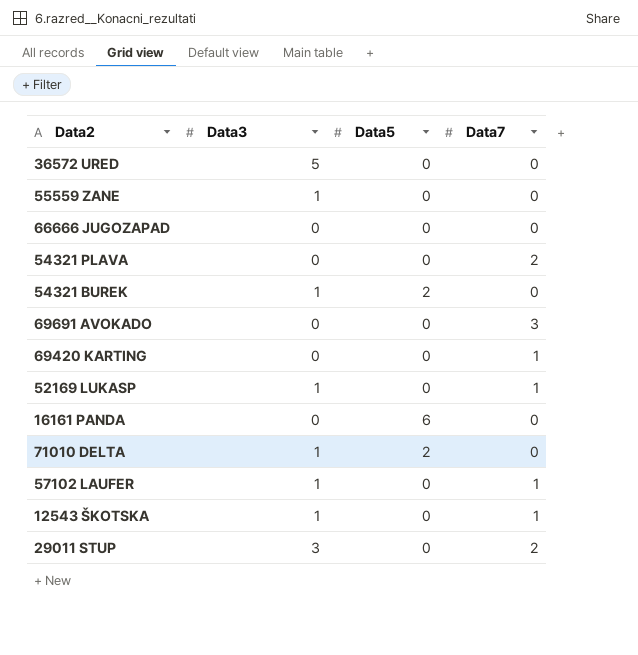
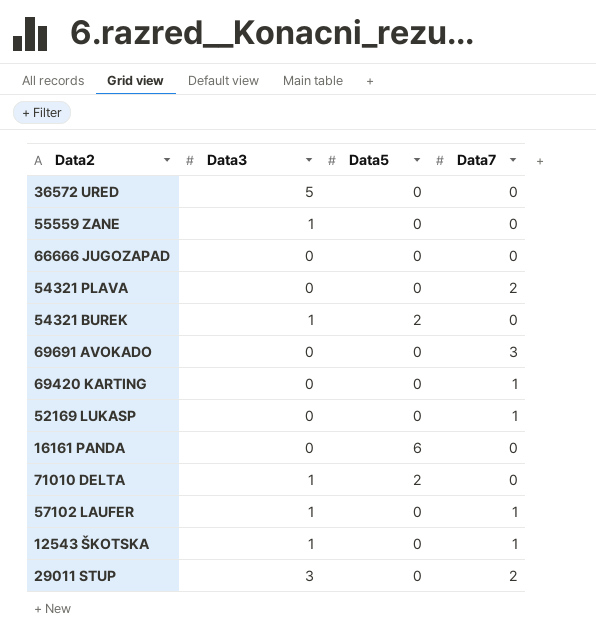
52169 LUKASP | Data3: 1 -> 0

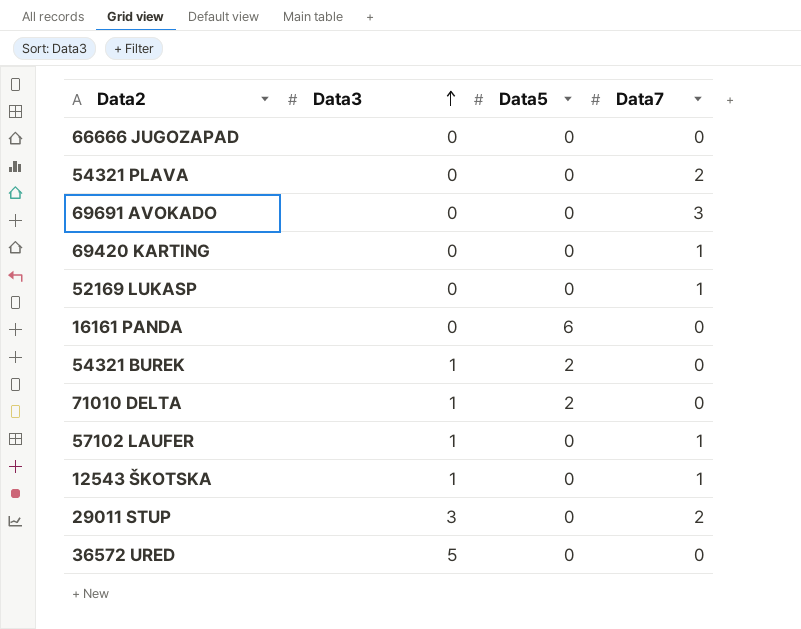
row order: none -> Data3 ascending
row 55559 ZANE: 1 | 0 | 0 -> none

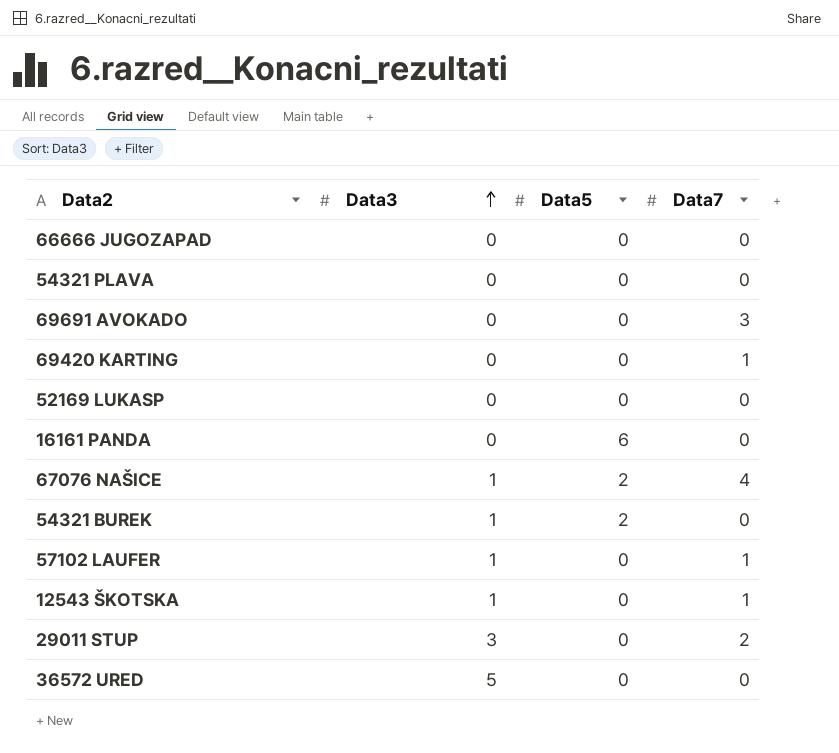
row 71010 DELTA: 1 | 2 | 0 -> none
54321 PLAVA | Data7: 2 -> 0
52169 LUKASP | Data7: 1 -> 0
row 67076 NAŠICE: none -> 1 | 2 | 4

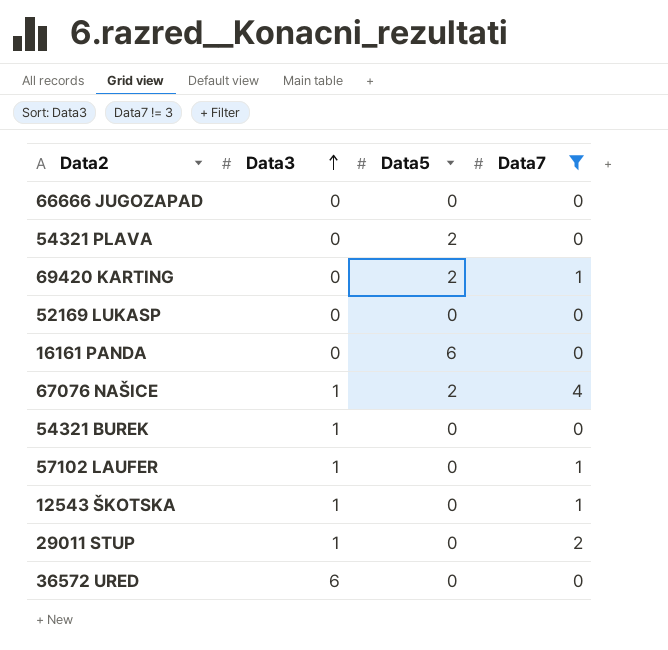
filter: none -> Data7 != 3
54321 PLAVA | Data5: 0 -> 2
69420 KARTING | Data5: 0 -> 2
54321 BUREK | Data5: 2 -> 0
29011 STUP | Data3: 3 -> 1
36572 URED | Data3: 5 -> 6

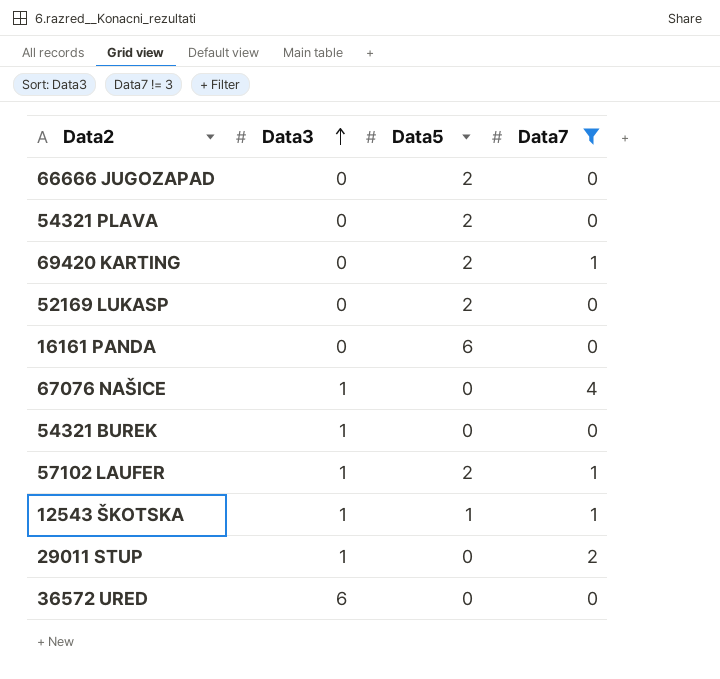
66666 JUGOZAPAD | Data5: 0 -> 2
52169 LUKASP | Data5: 0 -> 2
67076 NAŠICE | Data5: 2 -> 0
57102 LAUFER | Data5: 0 -> 2
12543 ŠKOTSKA | Data5: 0 -> 1

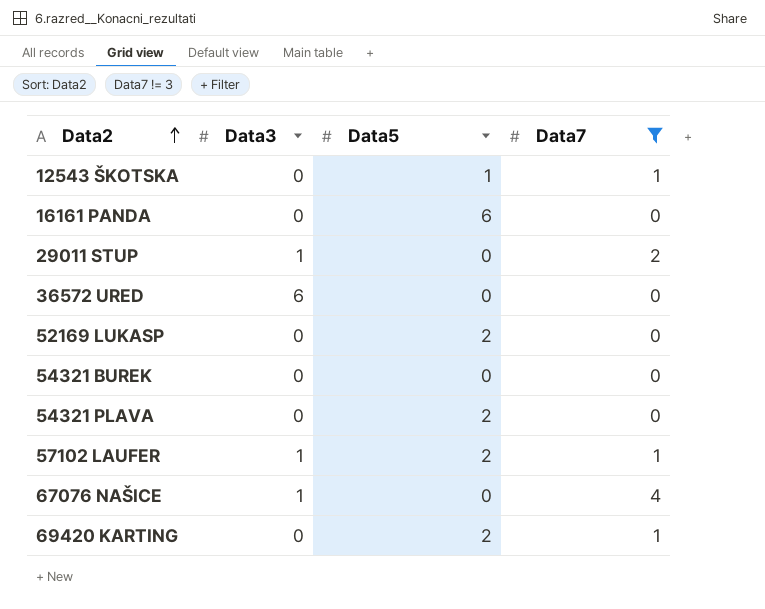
row order: Data3 ascending -> Data2 ascending
row 66666 JUGOZAPAD: 0 | 2 | 0 -> none
12543 ŠKOTSKA | Data3: 1 -> 0
54321 BUREK | Data3: 1 -> 0

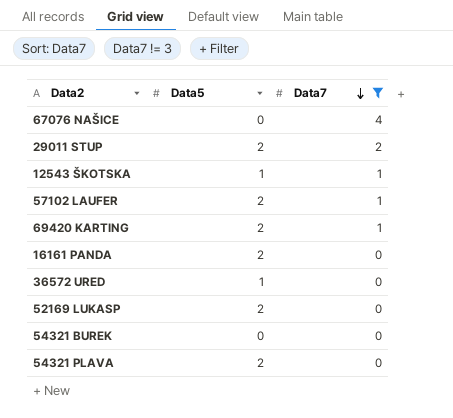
row order: Data2 ascending -> Data7 descending
column Data3 | position: 2 -> none
29011 STUP | Data5: 0 -> 2
16161 PANDA | Data5: 6 -> 2
36572 URED | Data5: 0 -> 1

